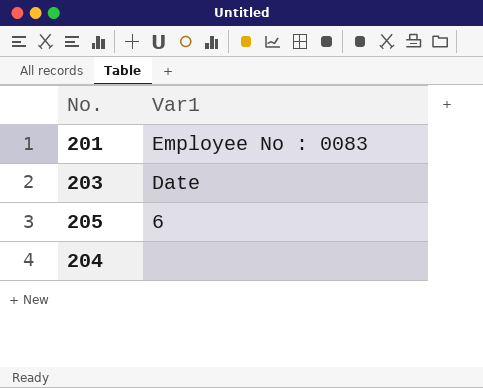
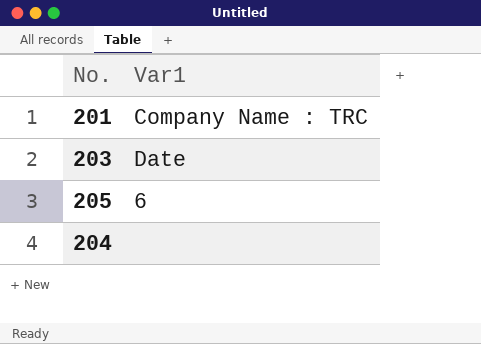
201 | Var1: Employee No : 0083 -> Company Name : TRC

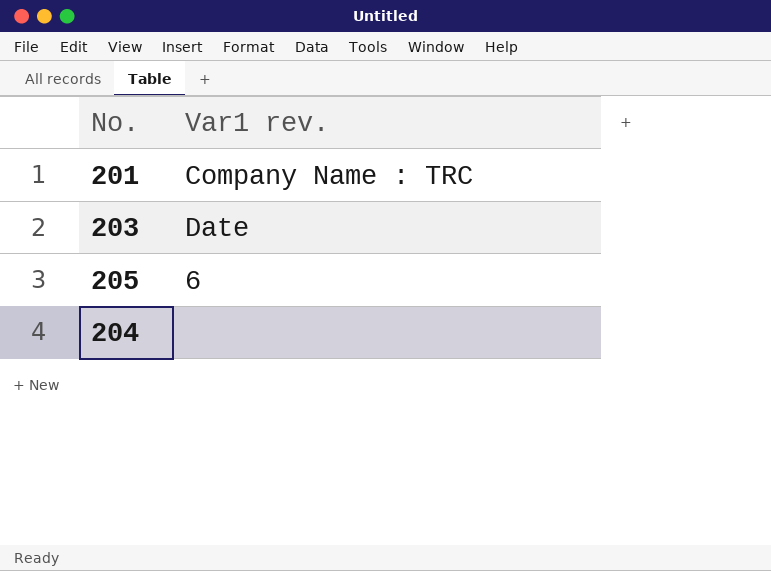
column name: Var1 -> Var1 rev.

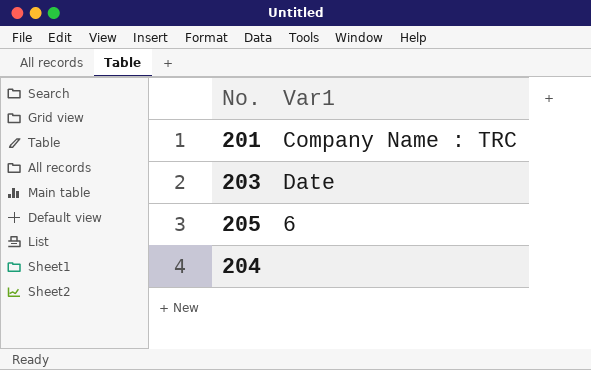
column name: Var1 rev. -> Var1

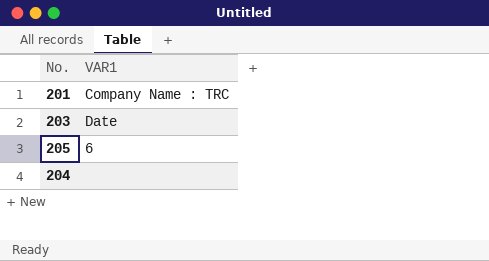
column name: Var1 -> VAR1

